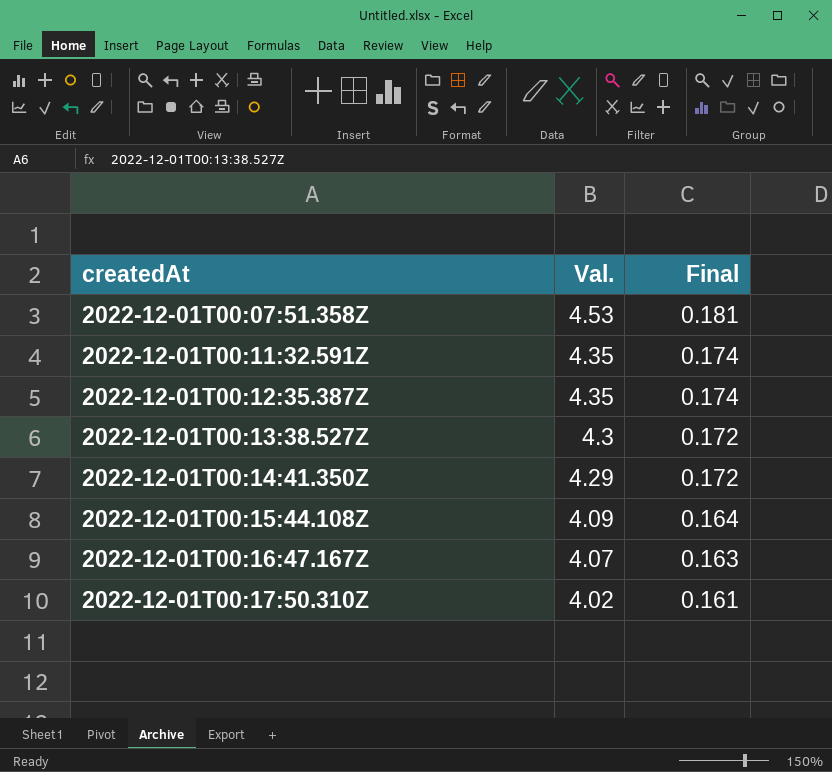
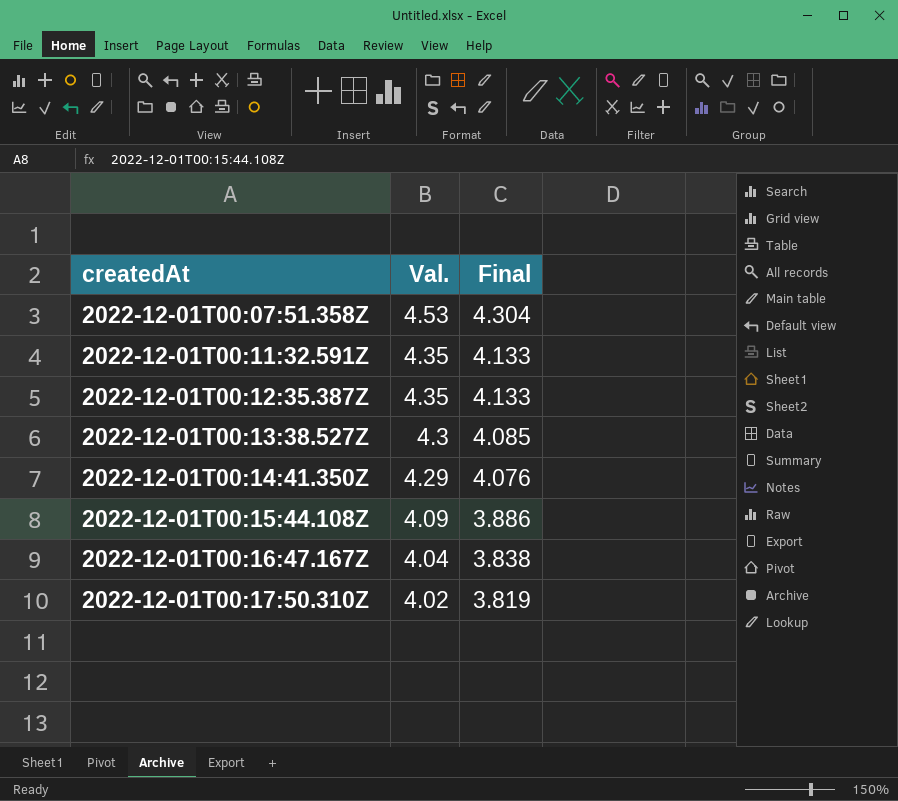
column Final | formula: [Val.] * 0.04 -> [Val.] * 0.95
2022-12-01T00:16:47.167Z | Val.: 4.07 -> 4.04

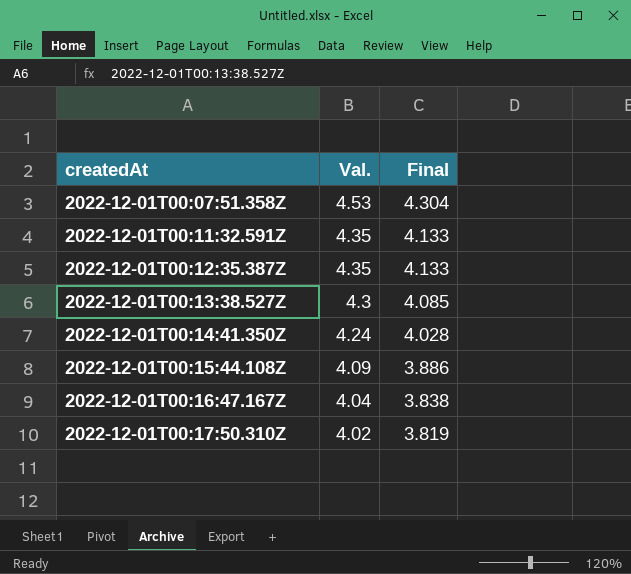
2022-12-01T00:14:41.350Z | Val.: 4.29 -> 4.24
2022-12-01T00:14:41.350Z | Final: 4.076 -> 4.028

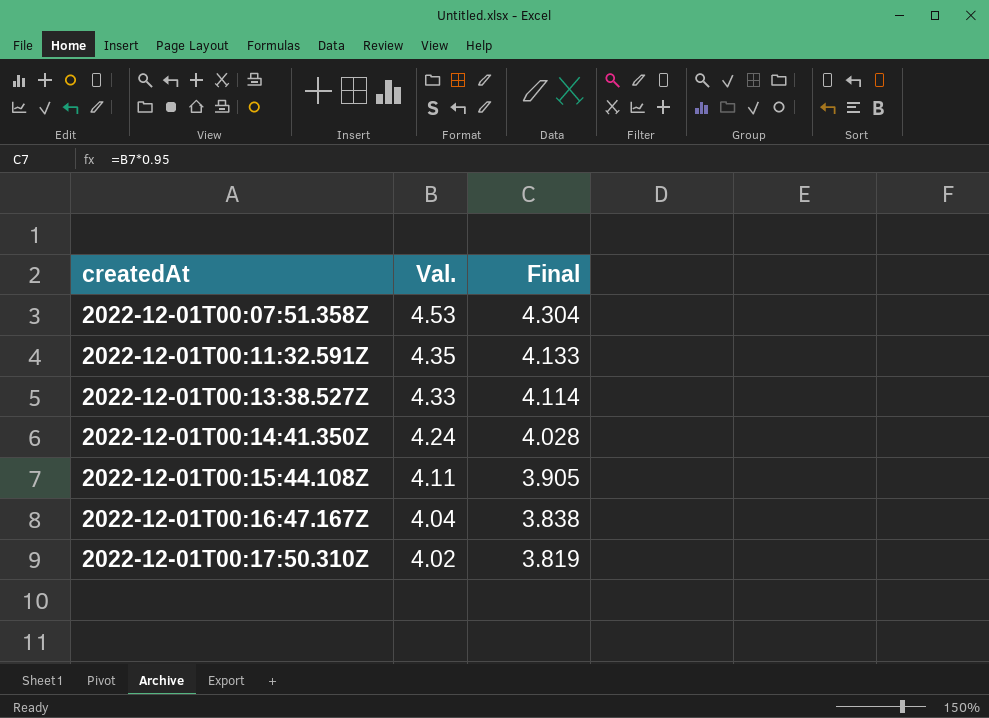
row 2022-12-01T00:12:35.387Z: 4.35 | 4.133 -> none
2022-12-01T00:13:38.527Z | Val.: 4.3 -> 4.33
2022-12-01T00:13:38.527Z | Final: 4.085 -> 4.114
2022-12-01T00:15:44.108Z | Val.: 4.09 -> 4.11
2022-12-01T00:15:44.108Z | Final: 3.886 -> 3.905

